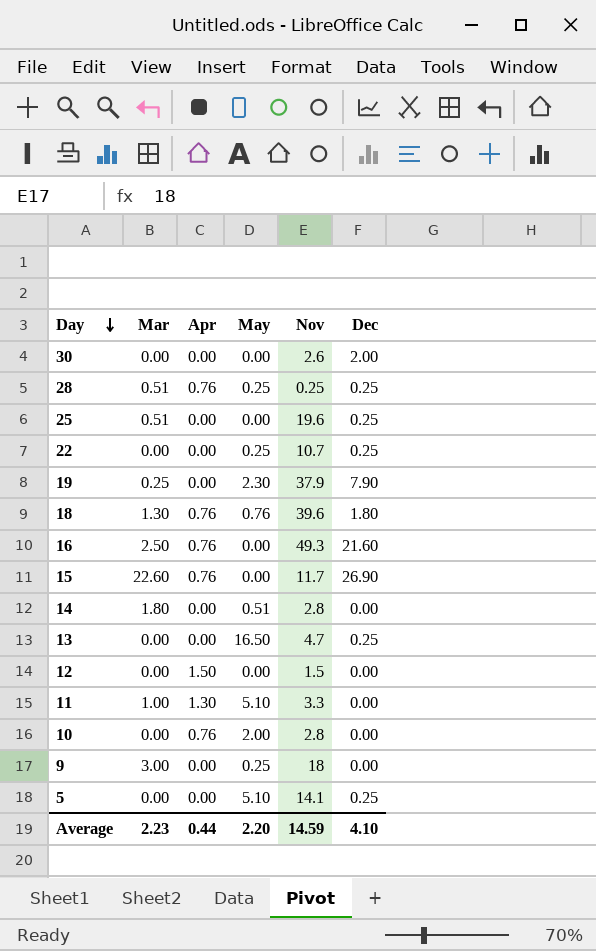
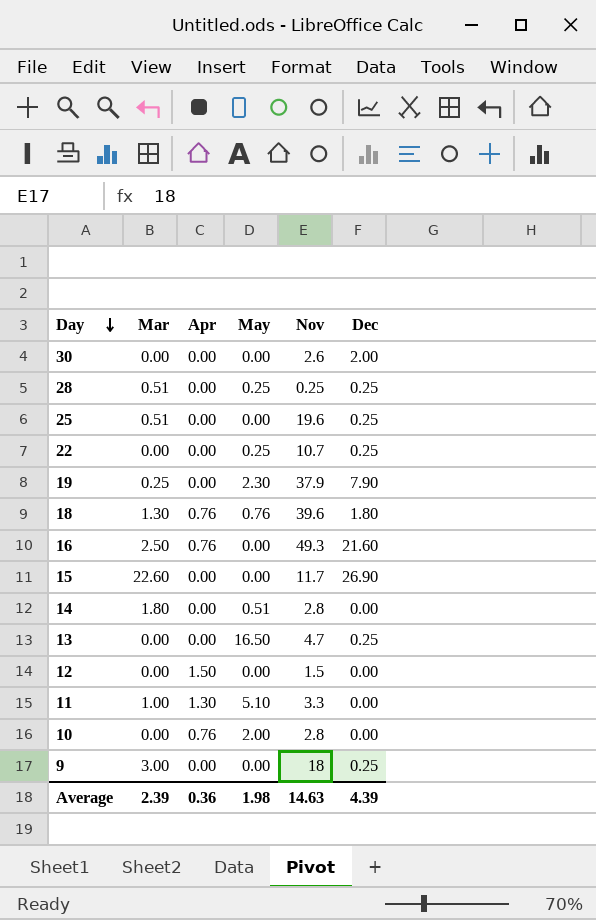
row 5: 0.00 | 0.00 | 5.10 | 14.1 | 0.25 -> none
28 | Apr: 0.76 -> 0.00
15 | Apr: 0.76 -> 0.00
9 | May: 0.25 -> 0.00
9 | Dec: 0.00 -> 0.25
Average | Mar: 2.23 -> 2.39
Average | Apr: 0.44 -> 0.36
Average | May: 2.20 -> 1.98
Average | Nov: 14.59 -> 14.63
Average | Dec: 4.10 -> 4.39

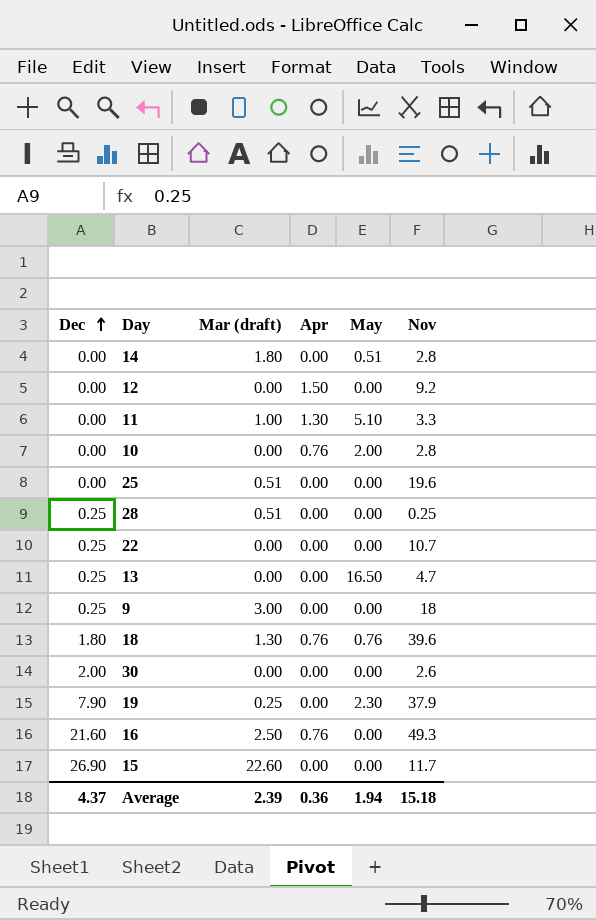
row order: Day descending -> Dec ascending
column Dec | position: 6 -> 1
column name: Mar -> Mar (draft)
12 | Nov: 1.5 -> 9.2
25 | Dec: 0.25 -> 0.00
28 | May: 0.25 -> 0.00
22 | May: 0.25 -> 0.00
Average | Dec: 4.39 -> 4.37
Average | May: 1.98 -> 1.94
Average | Nov: 14.63 -> 15.18

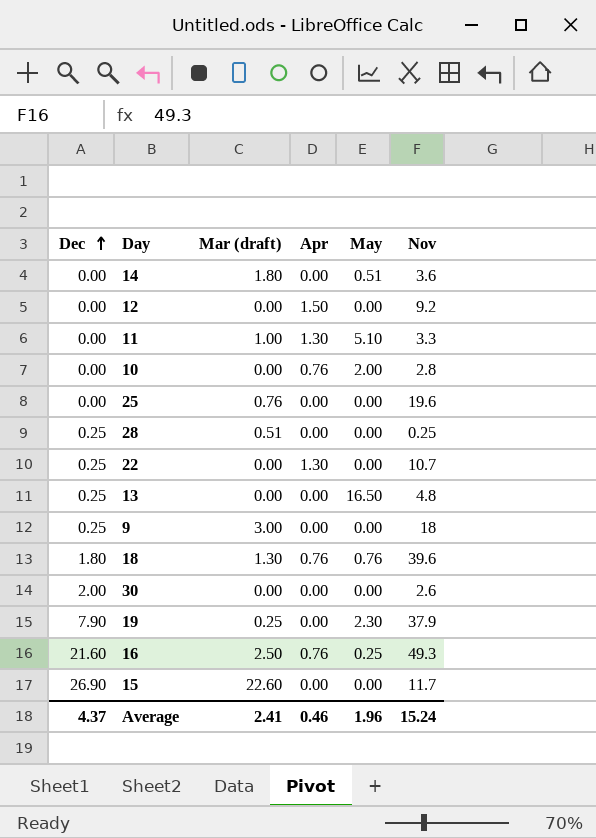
14 | Nov: 2.8 -> 3.6
25 | Mar (draft): 0.51 -> 0.76
22 | Apr: 0.00 -> 1.30
13 | Nov: 4.7 -> 4.8
16 | May: 0.00 -> 0.25
Average | Mar (draft): 2.39 -> 2.41
Average | Apr: 0.36 -> 0.46
Average | May: 1.94 -> 1.96
Average | Nov: 15.18 -> 15.24

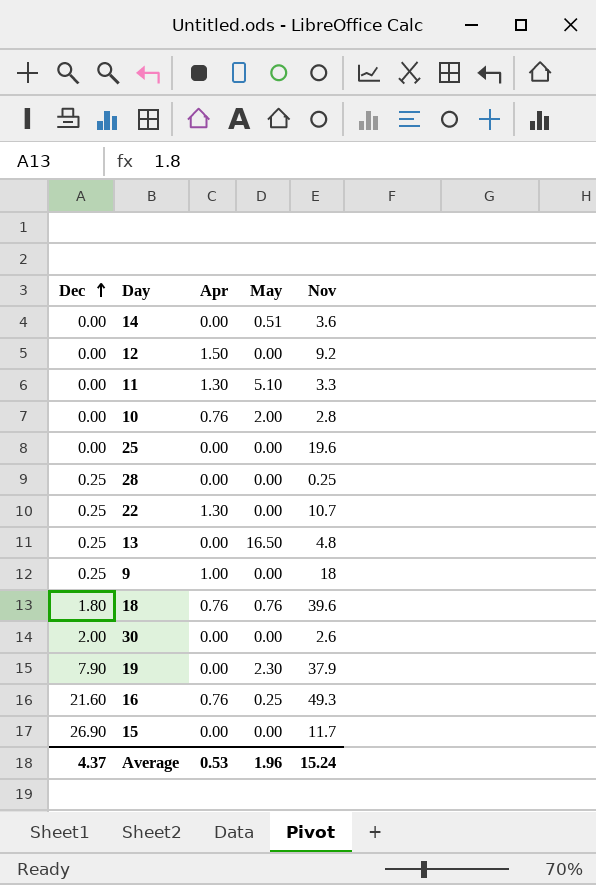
column Mar (draft) | position: 3 -> none
9 | Apr: 0.00 -> 1.00
Average | Apr: 0.46 -> 0.53

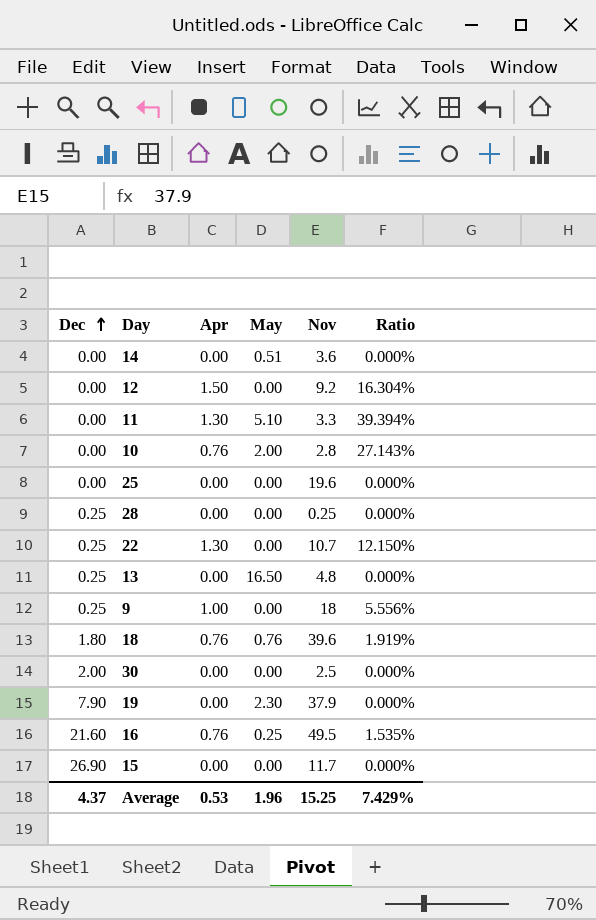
column Ratio | formula: none -> [Apr] / [Nov]
30 | Nov: 2.6 -> 2.5
16 | Nov: 49.3 -> 49.5
Average | Nov: 15.24 -> 15.25

